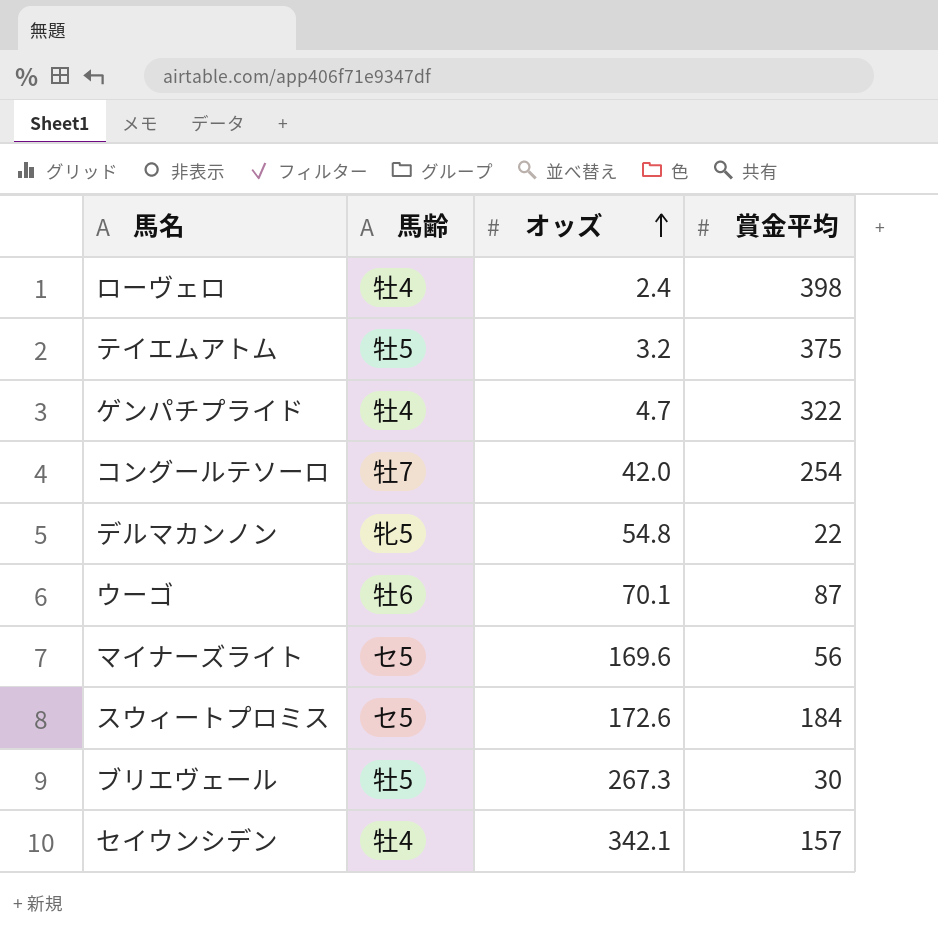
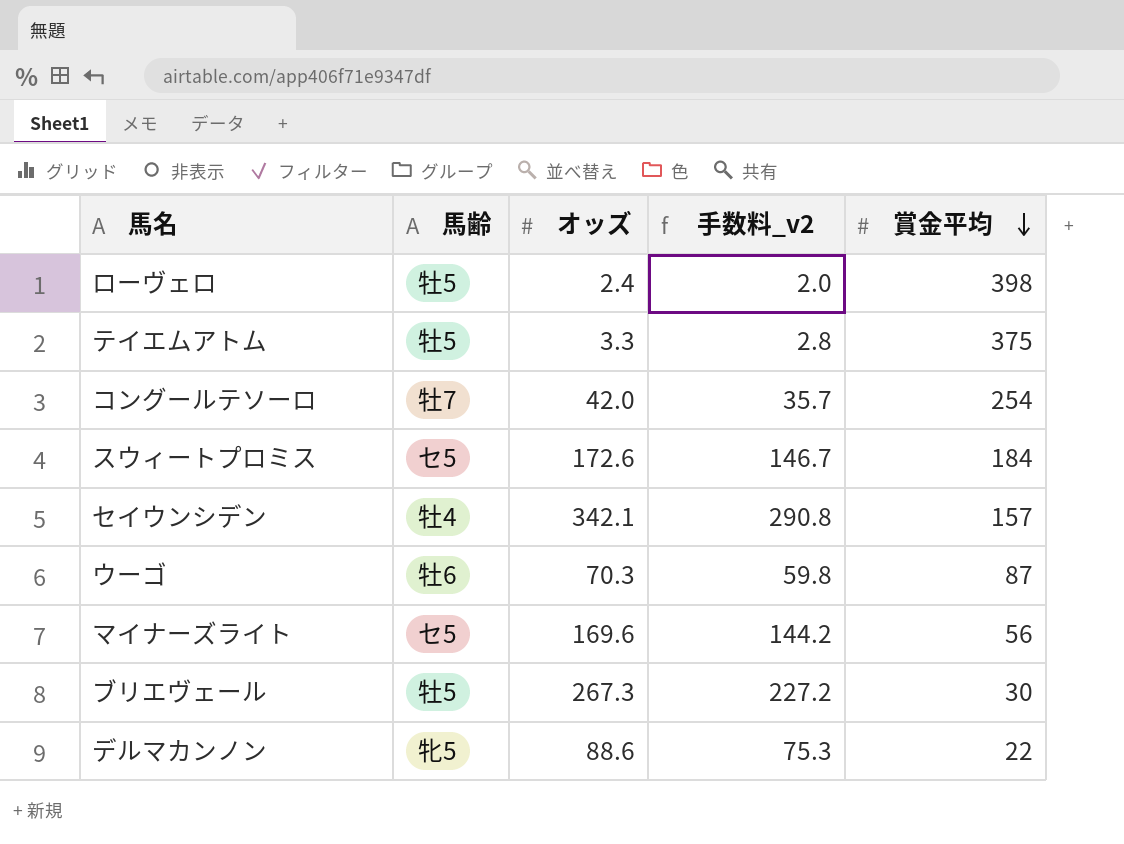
row order: オッズ ascending -> 賞金平均 descending
column 手数料_v2 | formula: none -> [オッズ] * 0.85
row ゲンパチプライド: 牡4 | 4.7 | 322 -> none
ローヴェロ | 馬齢: 牡4 -> 牡5
テイエムアトム | オッズ: 3.2 -> 3.3
ウーゴ | オッズ: 70.1 -> 70.3
デルマカンノン | オッズ: 54.8 -> 88.6

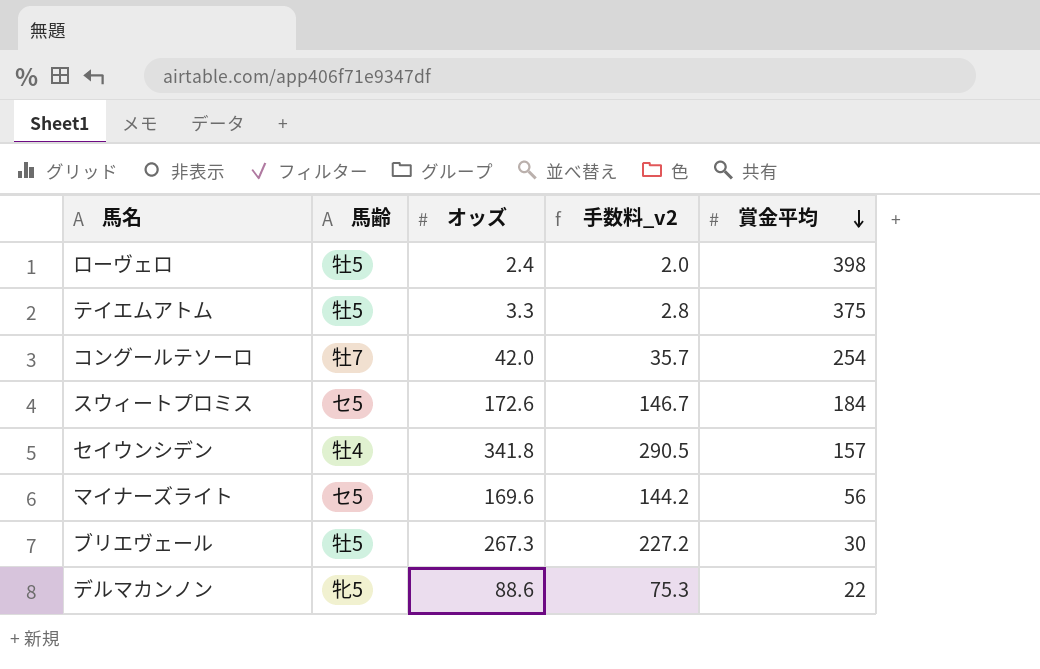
row ウーゴ: 牡6 | 70.3 | 59.8 | 87 -> none
セイウンシデン | オッズ: 342.1 -> 341.8
セイウンシデン | 手数料_v2: 290.8 -> 290.5

